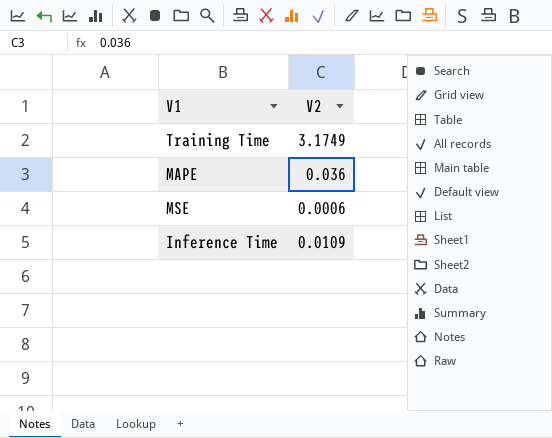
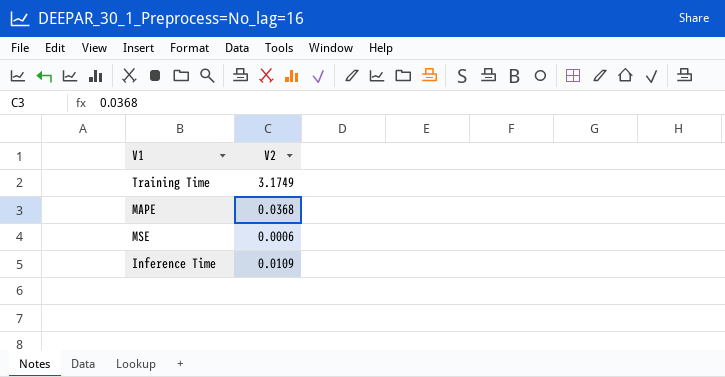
MAPE | V2: 0.036 -> 0.0368

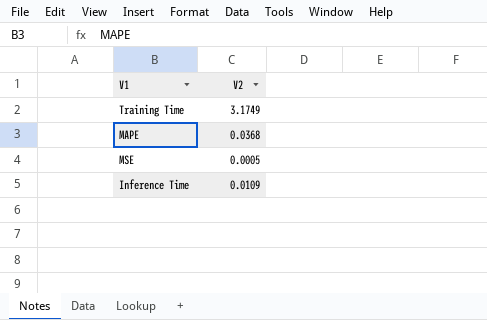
MSE | V2: 0.0006 -> 0.0005

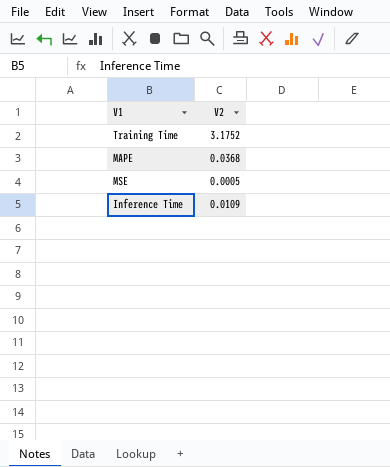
Training Time | V2: 3.1749 -> 3.1752

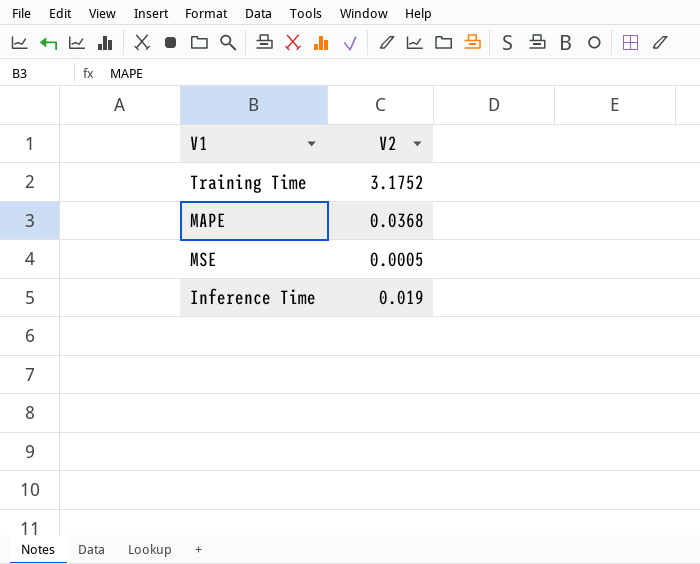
Inference Time | V2: 0.0109 -> 0.019

